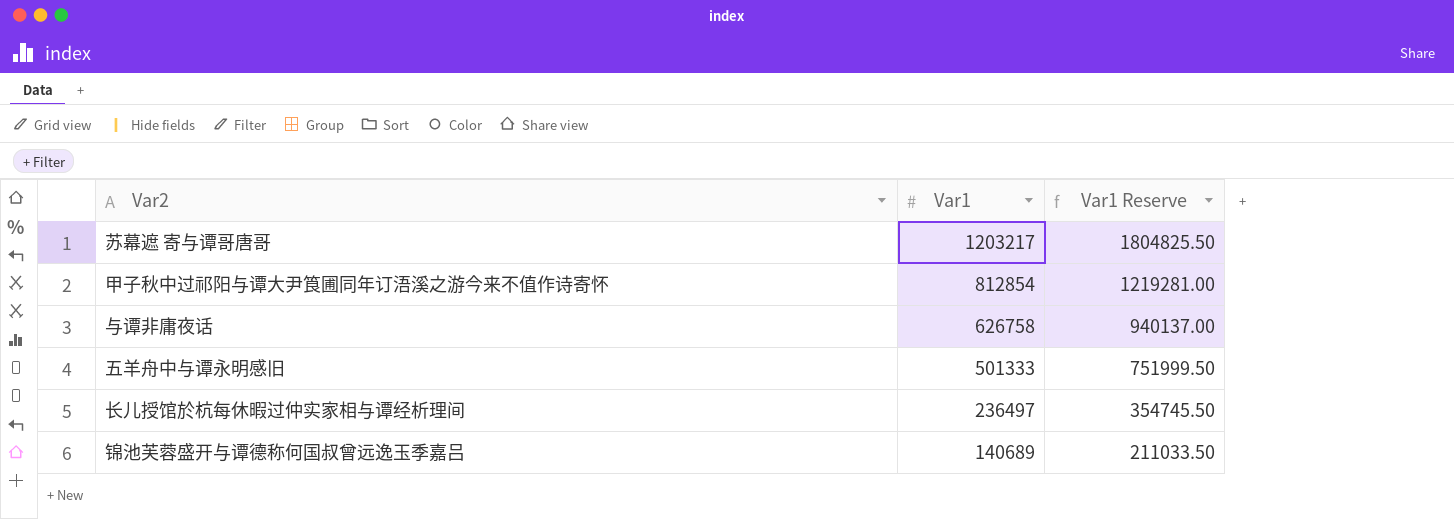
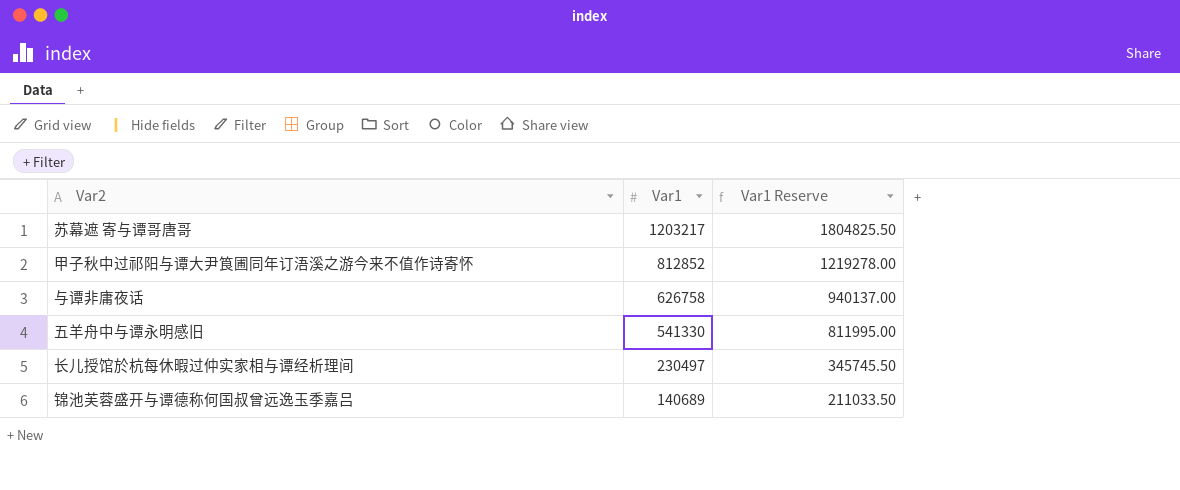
甲子秋中过祁阳与谭大尹筤圃同年订浯溪之游今来不值作诗寄怀 | Var1: 812854 -> 812852
甲子秋中过祁阳与谭大尹筤圃同年订浯溪之游今来不值作诗寄怀 | Var1 Reserve: 1219281.00 -> 1219278.00
五羊舟中与谭永明感旧 | Var1: 501333 -> 541330
五羊舟中与谭永明感旧 | Var1 Reserve: 751999.50 -> 811995.00
长儿授馆於杭每休暇过仲实家相与谭经析理间 | Var1: 236497 -> 230497
长儿授馆於杭每休暇过仲实家相与谭经析理间 | Var1 Reserve: 354745.50 -> 345745.50

